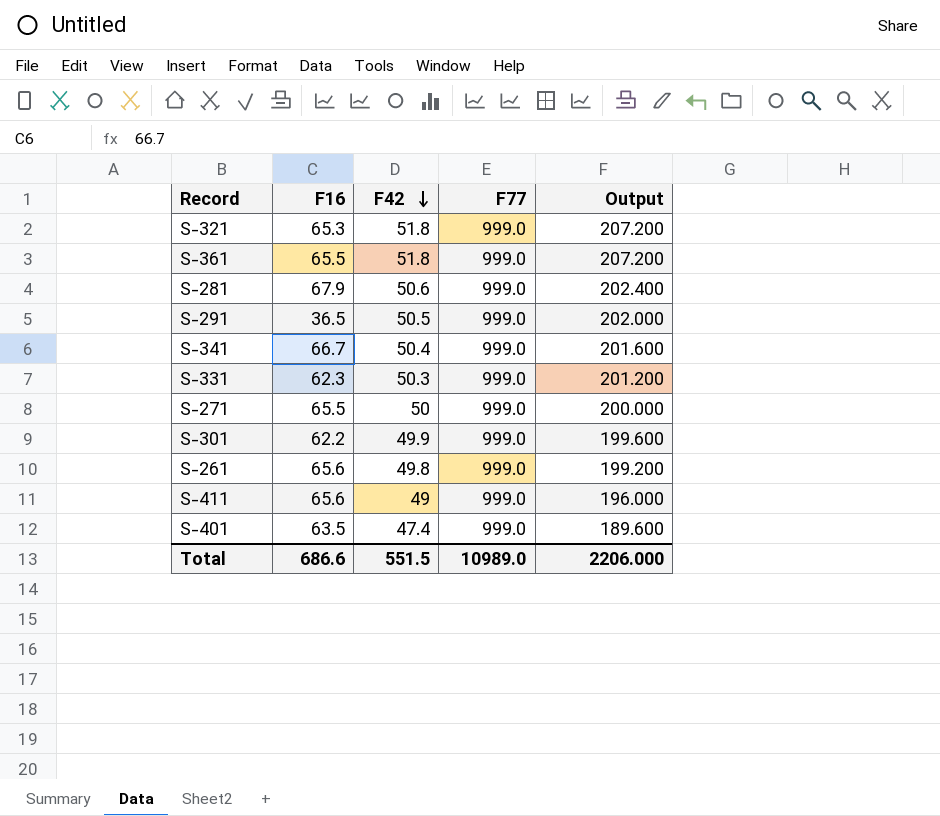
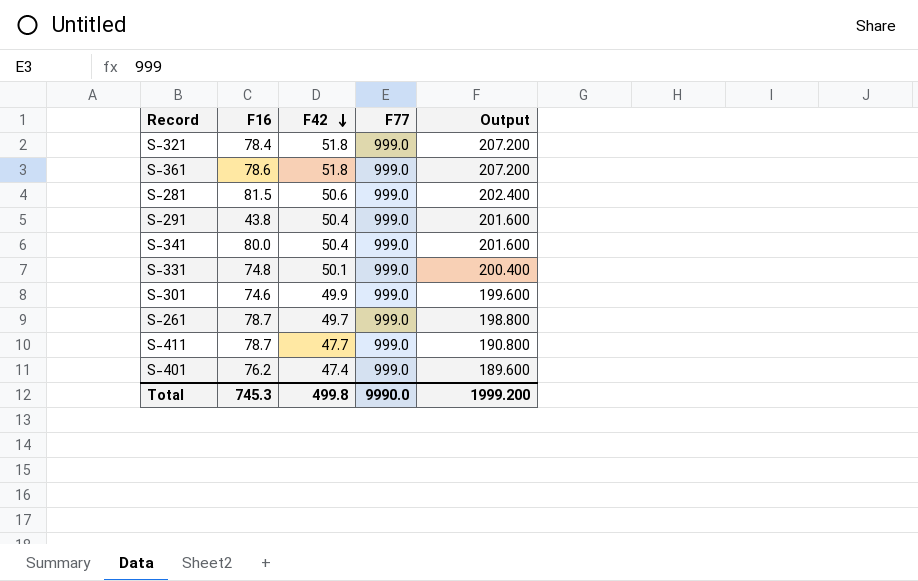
row S-271: 65.5 | 50 | 999.0 | 200.000 -> none
S-321 | F16: 65.3 -> 78.4
S-361 | F16: 65.5 -> 78.6
S-281 | F16: 67.9 -> 81.5
S-291 | F16: 36.5 -> 43.8
S-291 | F42: 50.5 -> 50.4
S-291 | Output: 202.000 -> 201.600
S-341 | F16: 66.7 -> 80.0
S-331 | F16: 62.3 -> 74.8
S-331 | F42: 50.3 -> 50.1
S-331 | Output: 201.200 -> 200.400
S-301 | F16: 62.2 -> 74.6
S-261 | F16: 65.6 -> 78.7
S-261 | F42: 49.8 -> 49.7
S-261 | Output: 199.200 -> 198.800
S-411 | F16: 65.6 -> 78.7
S-411 | F42: 49 -> 47.7
S-411 | Output: 196.000 -> 190.800
S-401 | F16: 63.5 -> 76.2
Total | F16: 686.6 -> 745.3
Total | F42: 551.5 -> 499.8
Total | F77: 10989.0 -> 9990.0
Total | Output: 2206.000 -> 1999.200

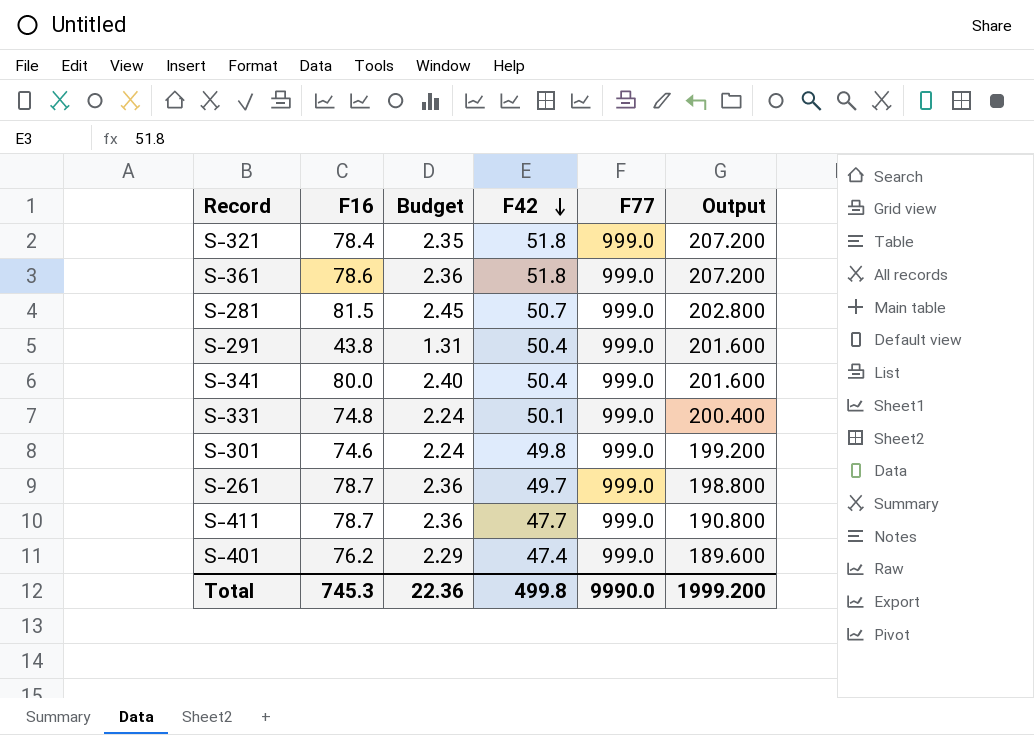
column Budget | formula: none -> [F16] * 0.03
S-281 | F42: 50.6 -> 50.7
S-281 | Output: 202.400 -> 202.800
S-301 | F42: 49.9 -> 49.8
S-301 | Output: 199.600 -> 199.200

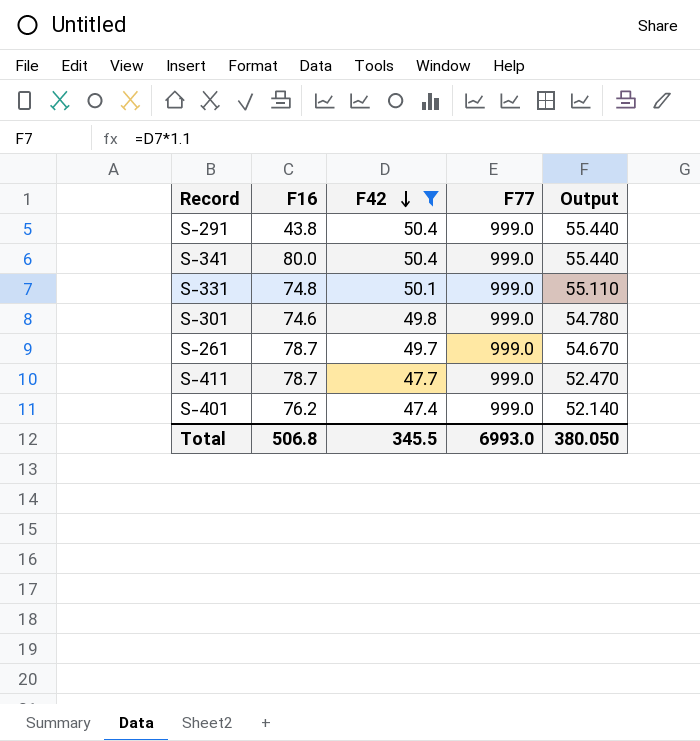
filter: none -> F42 <= 50.4
column Budget | formula: [F16] * 0.03 -> none
column Output | formula: [F42] * 4 -> [F42] * 1.1
Total | F16: 745.3 -> 506.8
Total | F42: 499.8 -> 345.5
Total | F77: 9990.0 -> 6993.0
Total | Output: 1999.200 -> 380.050

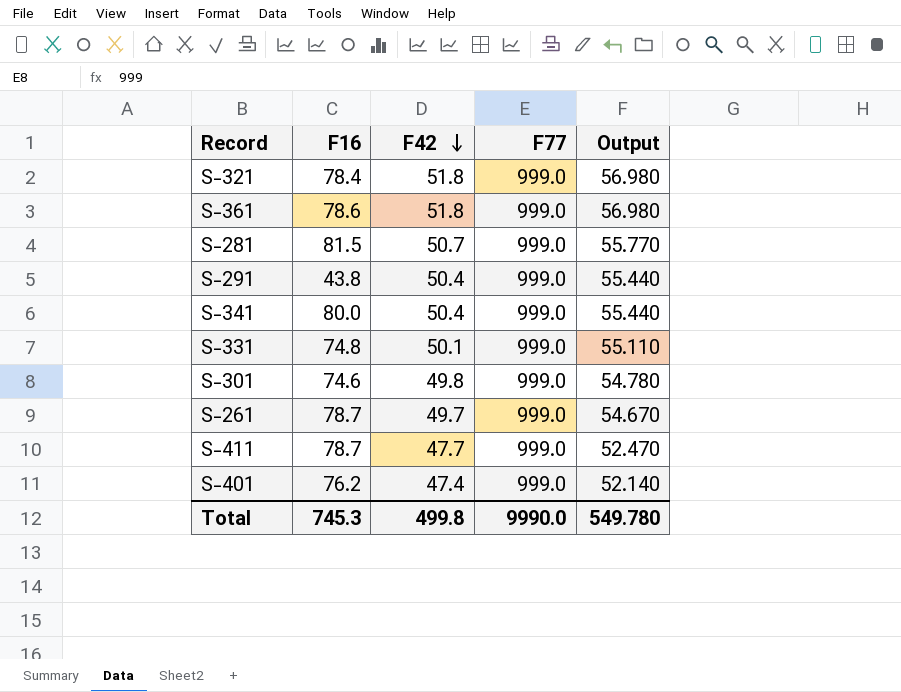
filter: F42 <= 50.4 -> none
Total | F16: 506.8 -> 745.3
Total | F42: 345.5 -> 499.8
Total | F77: 6993.0 -> 9990.0
Total | Output: 380.050 -> 549.780

